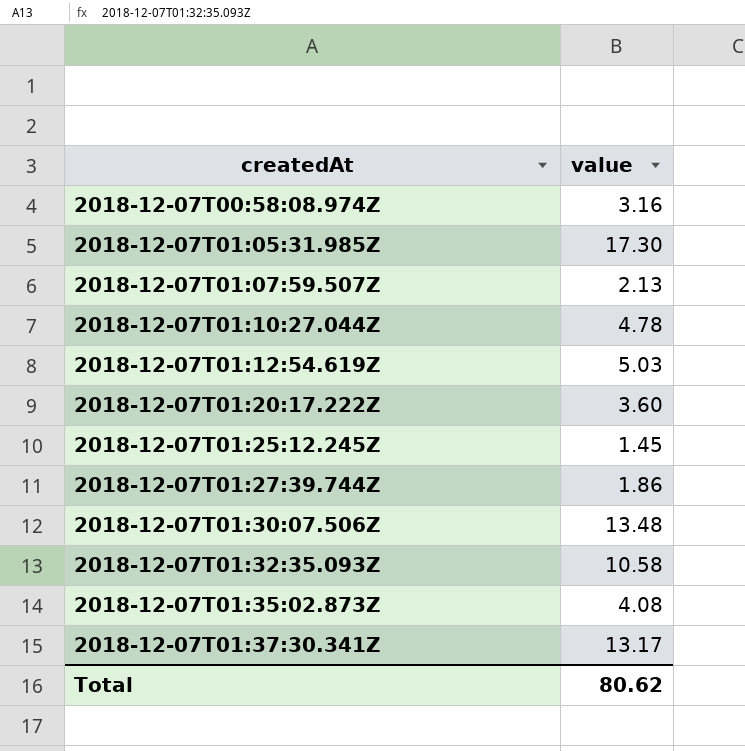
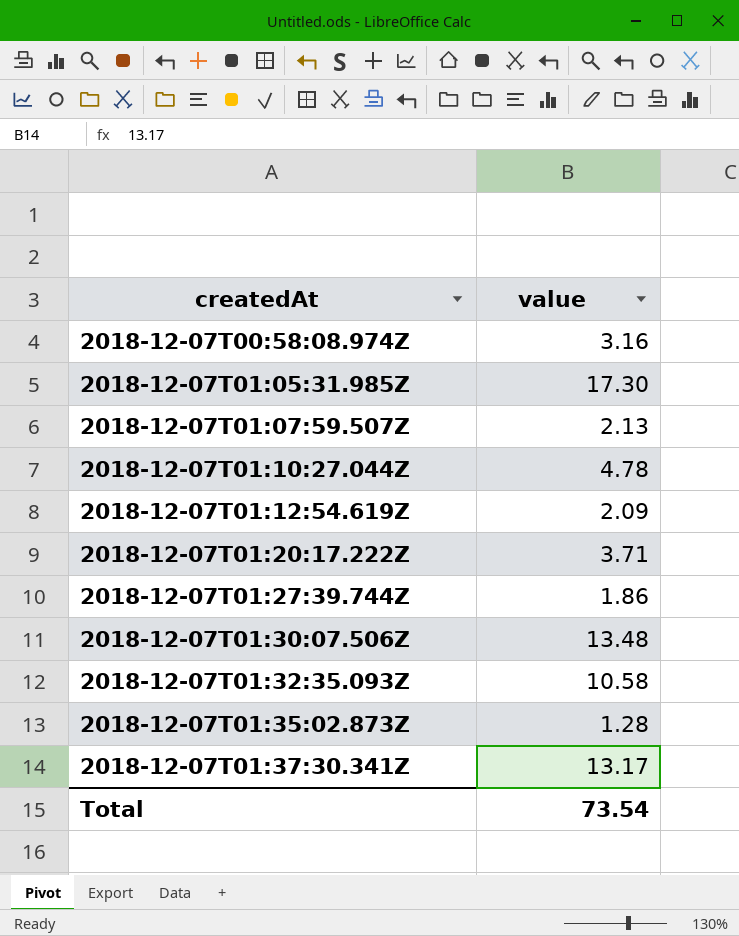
row 2018-12-07T01:25:12.245Z: 1.45 -> none
2018-12-07T01:12:54.619Z | value: 5.03 -> 2.09
2018-12-07T01:20:17.222Z | value: 3.60 -> 3.71
2018-12-07T01:35:02.873Z | value: 4.08 -> 1.28
Total | value: 80.62 -> 73.54

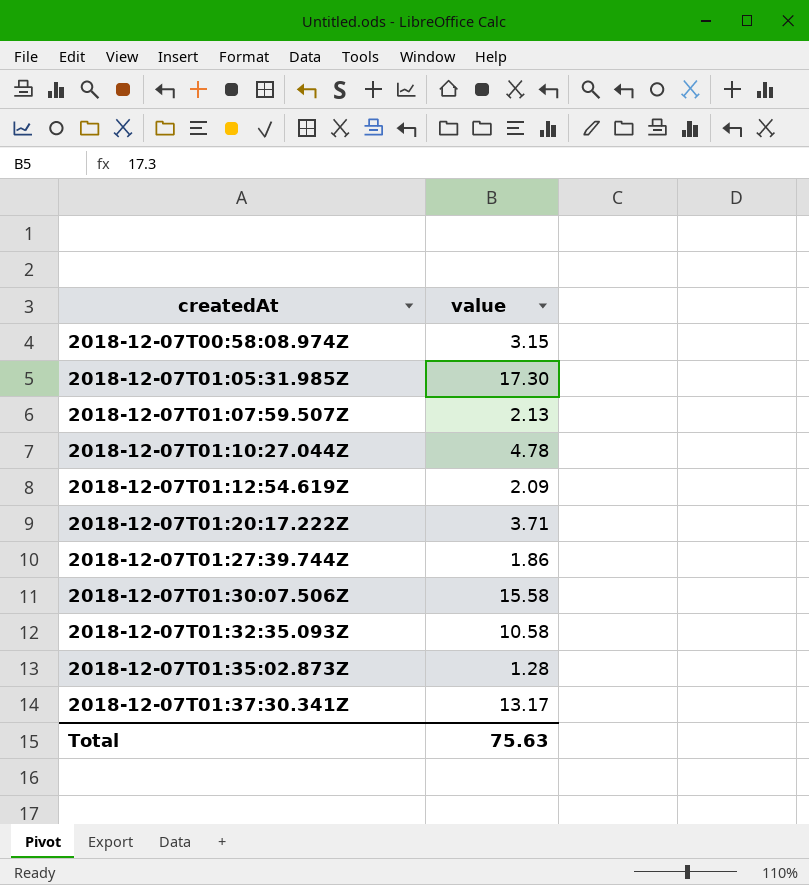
2018-12-07T00:58:08.974Z | value: 3.16 -> 3.15
2018-12-07T01:30:07.506Z | value: 13.48 -> 15.58
Total | value: 73.54 -> 75.63

